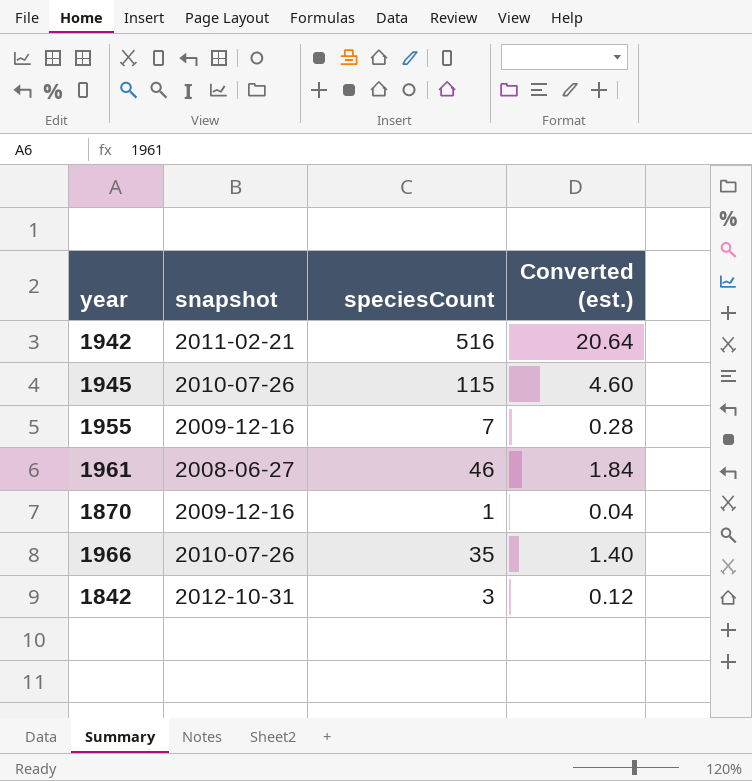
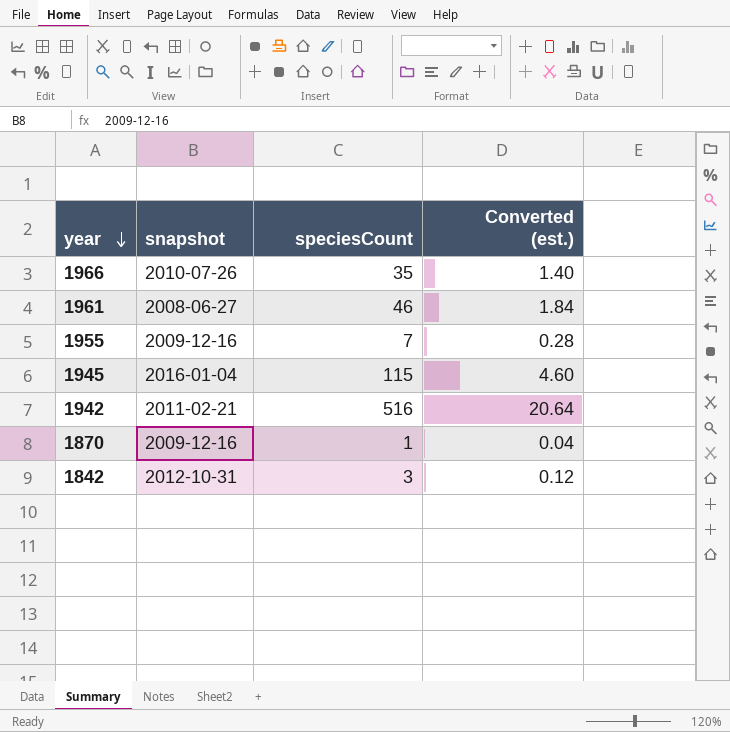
row order: none -> year descending
1945 | snapshot: 2010-07-26 -> 2016-01-04

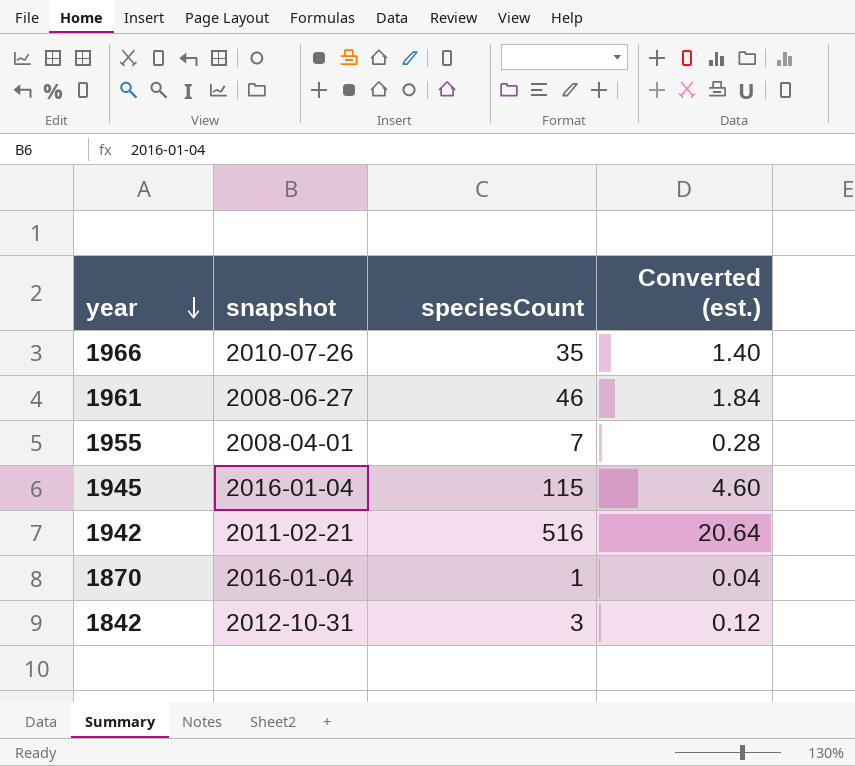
1955 | snapshot: 2009-12-16 -> 2008-04-01
1870 | snapshot: 2009-12-16 -> 2016-01-04

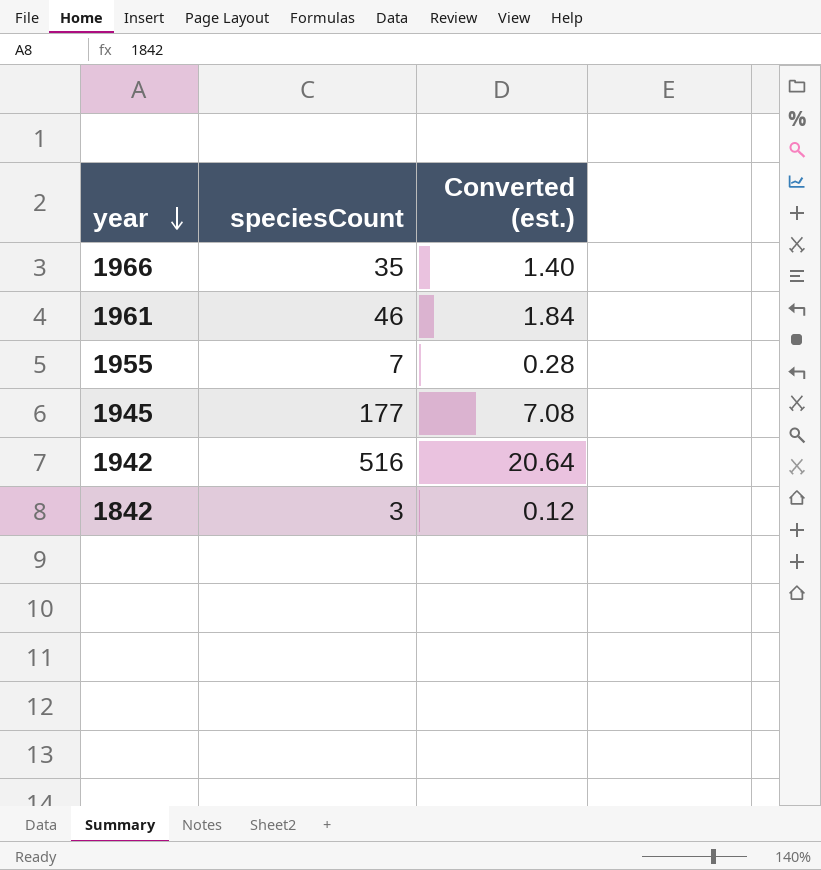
column snapshot | position: 2 -> none
row 1870: 2016-01-04 | 1 | 0.04 -> none
1945 | speciesCount: 115 -> 177
1945 | Converted (est.): 4.60 -> 7.08

